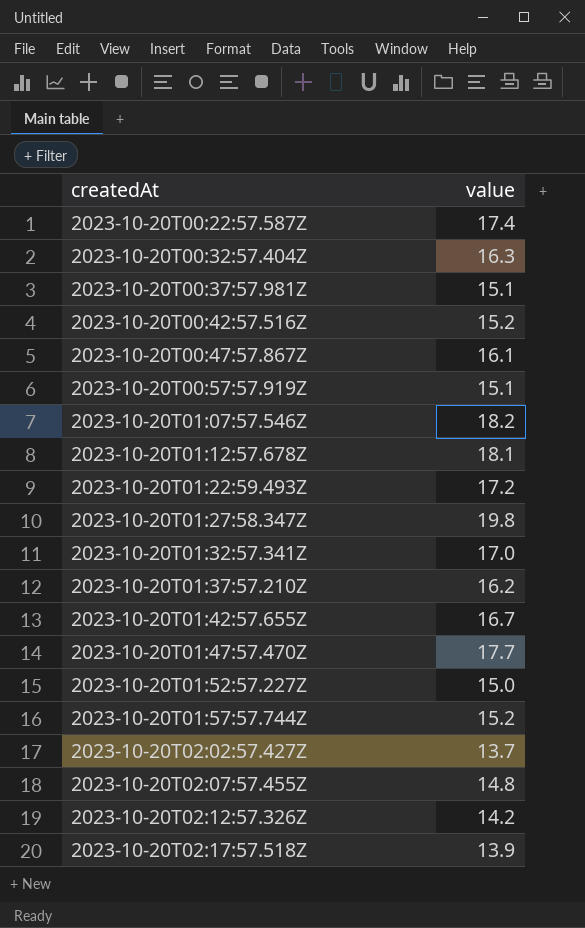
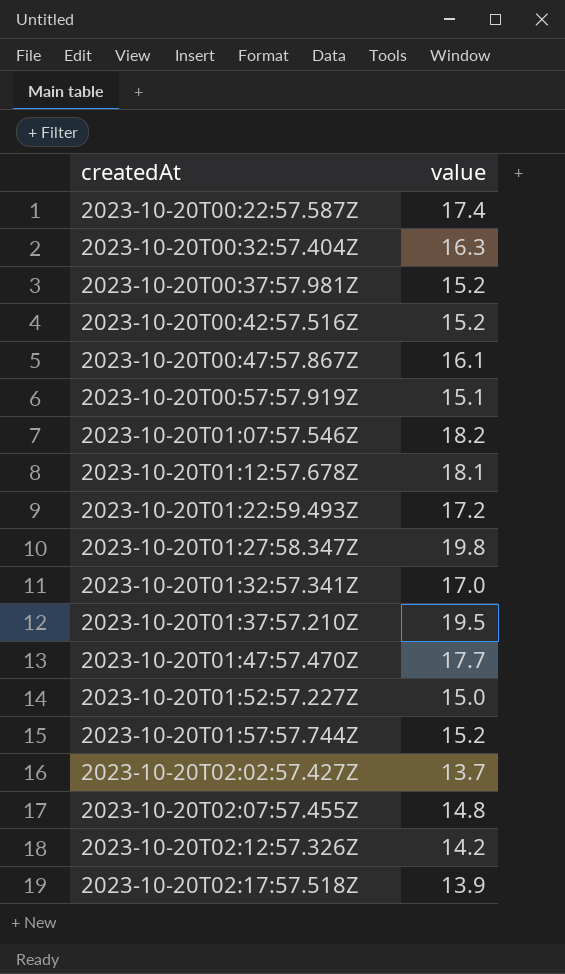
row 2023-10-20T01:42:57.655Z: 16.7 -> none
2023-10-20T00:37:57.981Z | value: 15.1 -> 15.2
2023-10-20T01:37:57.210Z | value: 16.2 -> 19.5

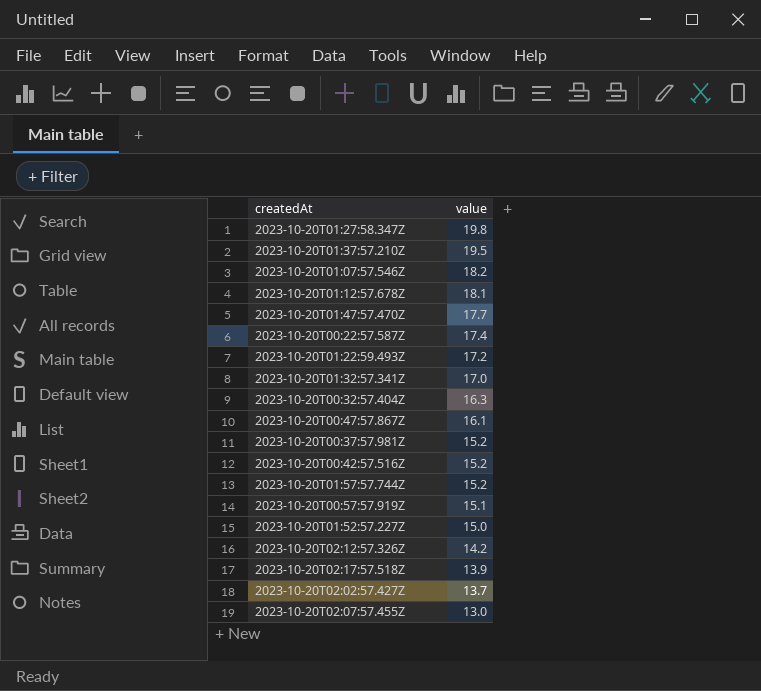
row order: createdAt ascending -> value descending
2023-10-20T02:07:57.455Z | value: 14.8 -> 13.0

